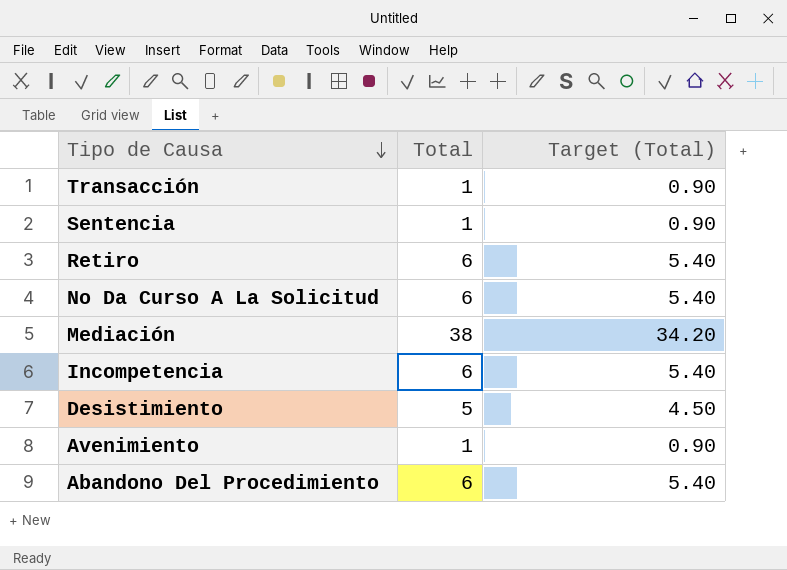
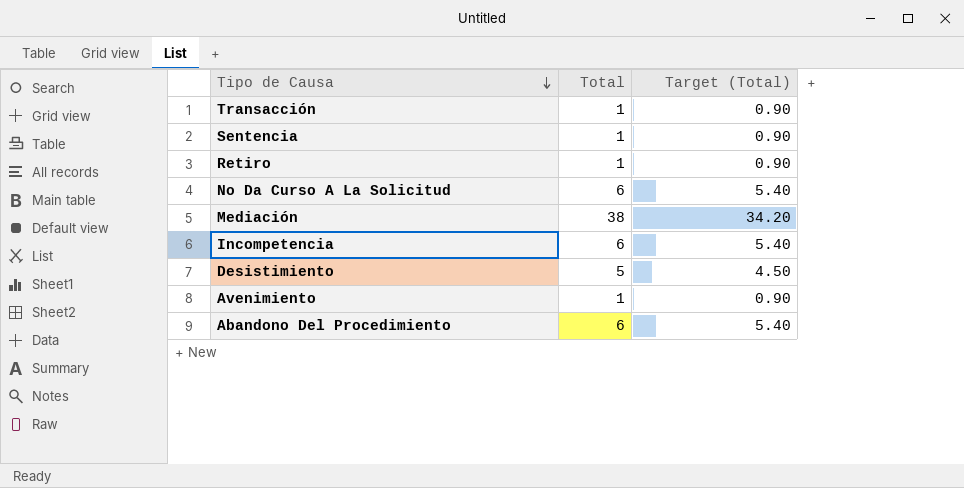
Retiro | Total: 6 -> 1
Retiro | Target (Total): 5.40 -> 0.90

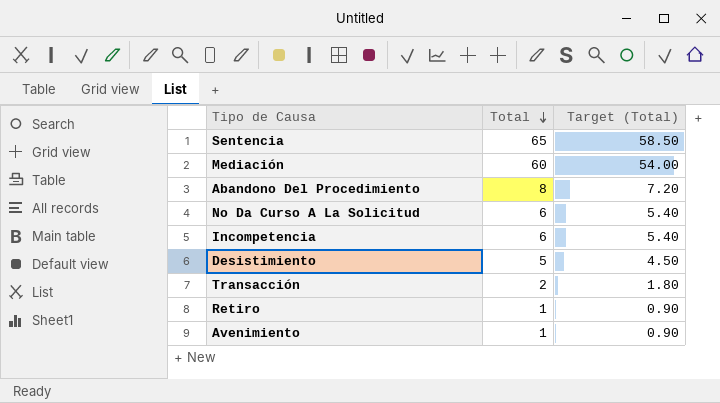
row order: Tipo de Causa descending -> Total descending
Sentencia | Total: 1 -> 65
Sentencia | Target (Total): 0.90 -> 58.50
Mediación | Total: 38 -> 60
Mediación | Target (Total): 34.20 -> 54.00
Abandono Del Procedimiento | Total: 6 -> 8
Abandono Del Procedimiento | Target (Total): 5.40 -> 7.20
Transacción | Total: 1 -> 2
Transacción | Target (Total): 0.90 -> 1.80

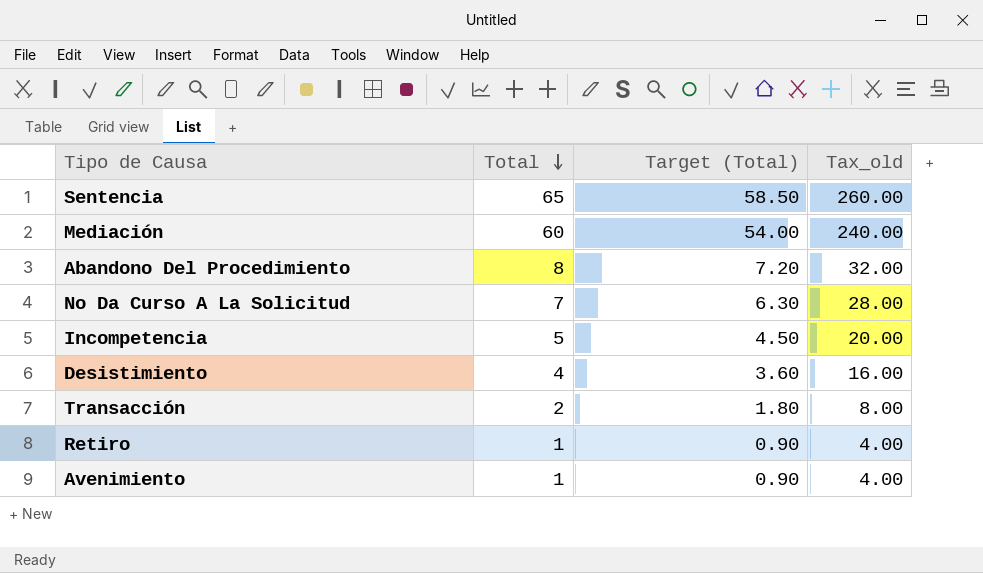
column Tax_old | formula: none -> [Total] * 4
No Da Curso A La Solicitud | Total: 6 -> 7
No Da Curso A La Solicitud | Target (Total): 5.40 -> 6.30
Incompetencia | Total: 6 -> 5
Incompetencia | Target (Total): 5.40 -> 4.50
Desistimiento | Total: 5 -> 4
Desistimiento | Target (Total): 4.50 -> 3.60

